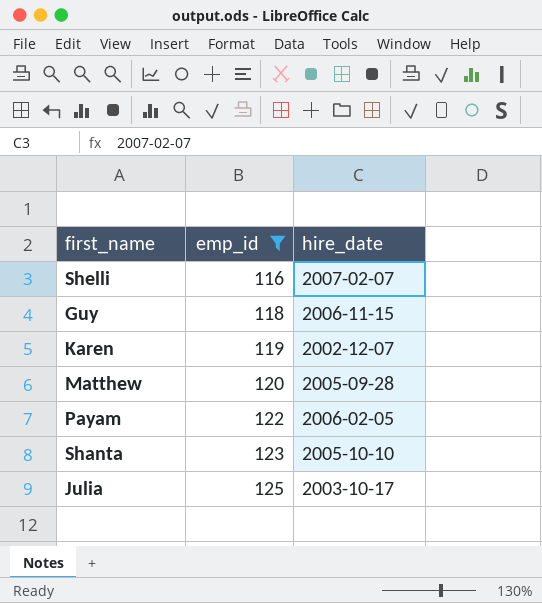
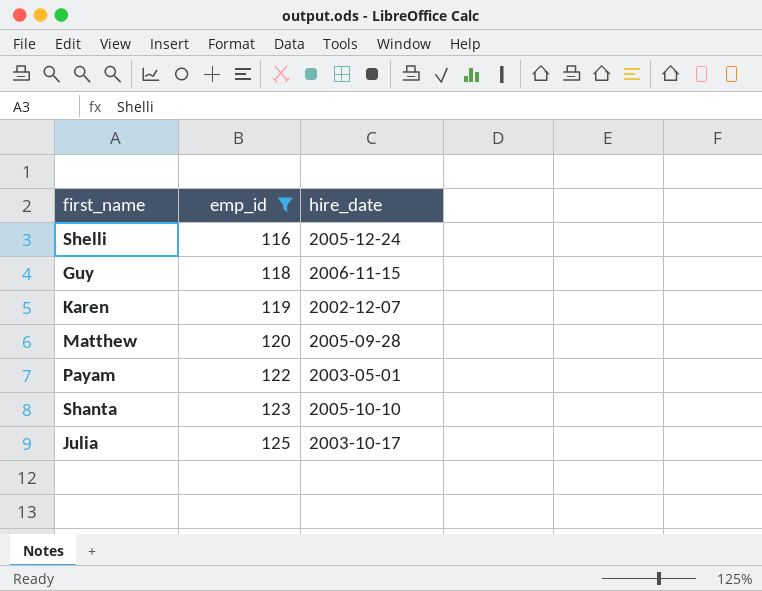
Shelli | hire_date: 2007-02-07 -> 2005-12-24
Payam | hire_date: 2006-02-05 -> 2003-05-01

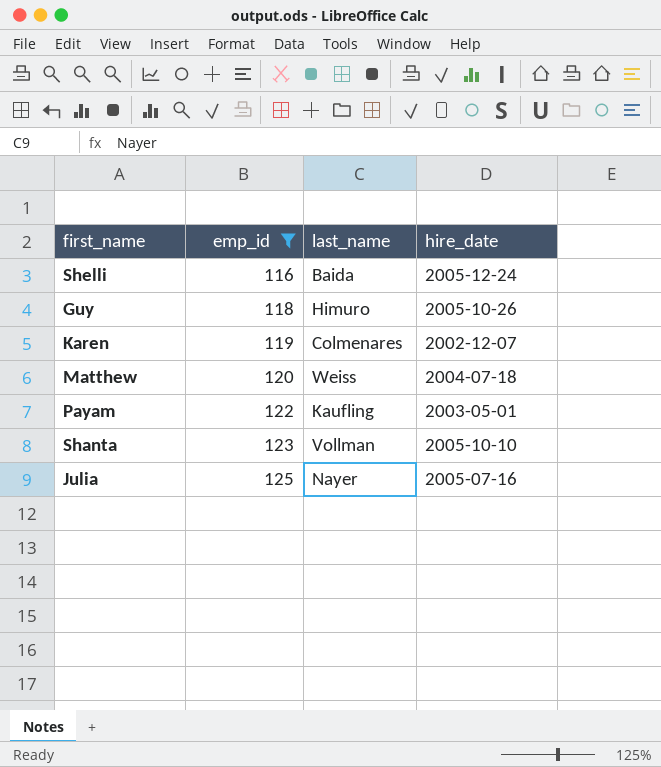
column last_name | position: none -> 3
Guy | hire_date: 2006-11-15 -> 2005-10-26
Matthew | hire_date: 2005-09-28 -> 2004-07-18
Julia | hire_date: 2003-10-17 -> 2005-07-16

